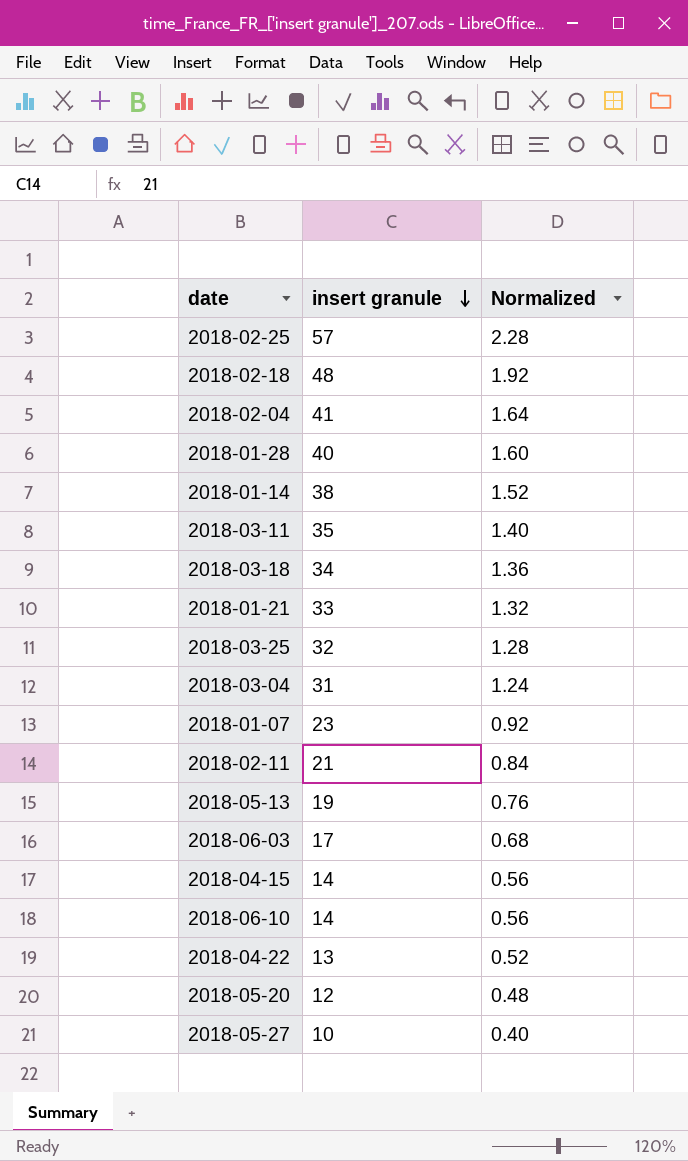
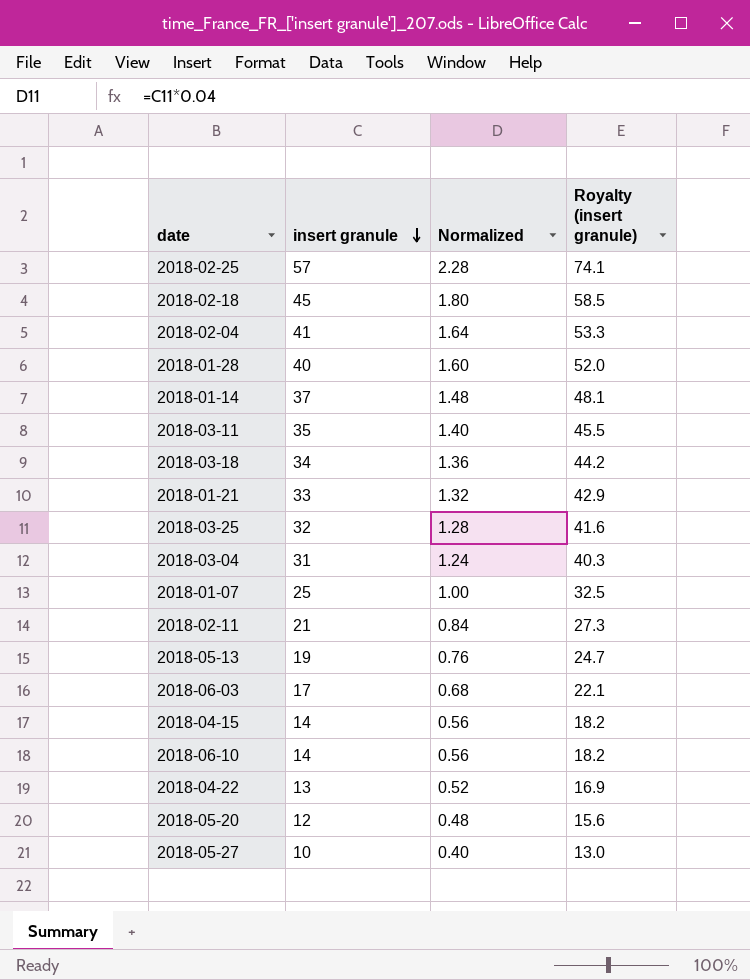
column Royalty (insert granule) | formula: none -> [insert granule] * 1.3
2018-02-18 | insert granule: 48 -> 45
2018-02-18 | Normalized: 1.92 -> 1.80
2018-01-14 | insert granule: 38 -> 37
2018-01-14 | Normalized: 1.52 -> 1.48
2018-01-07 | insert granule: 23 -> 25
2018-01-07 | Normalized: 0.92 -> 1.00

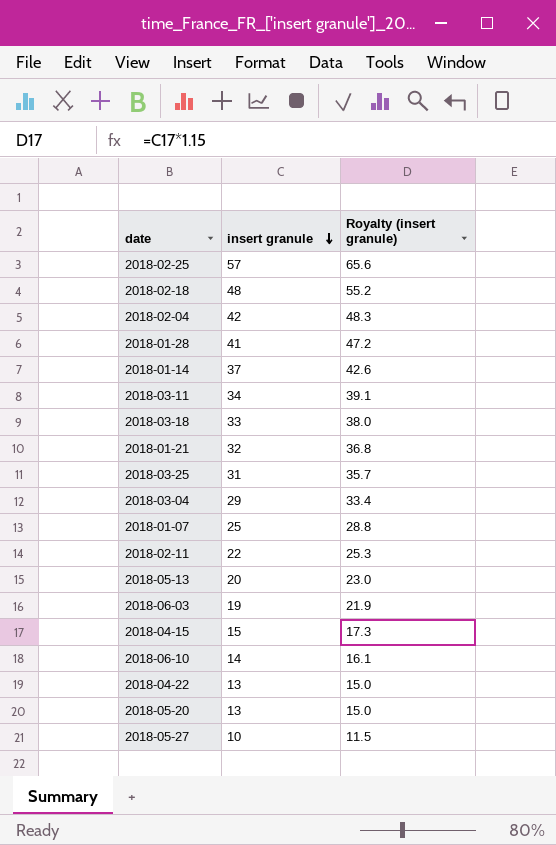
column Normalized | formula: [insert granule] * 0.04 -> none
column Royalty (insert granule) | formula: [insert granule] * 1.3 -> [insert granule] * 1.15
2018-02-18 | insert granule: 45 -> 48
2018-02-04 | insert granule: 41 -> 42
2018-01-28 | insert granule: 40 -> 41
2018-03-11 | insert granule: 35 -> 34
2018-03-18 | insert granule: 34 -> 33
2018-01-21 | insert granule: 33 -> 32
2018-03-25 | insert granule: 32 -> 31
2018-03-04 | insert granule: 31 -> 29
2018-02-11 | insert granule: 21 -> 22
2018-05-13 | insert granule: 19 -> 20
2018-06-03 | insert granule: 17 -> 19
2018-04-15 | insert granule: 14 -> 15
2018-05-20 | insert granule: 12 -> 13

